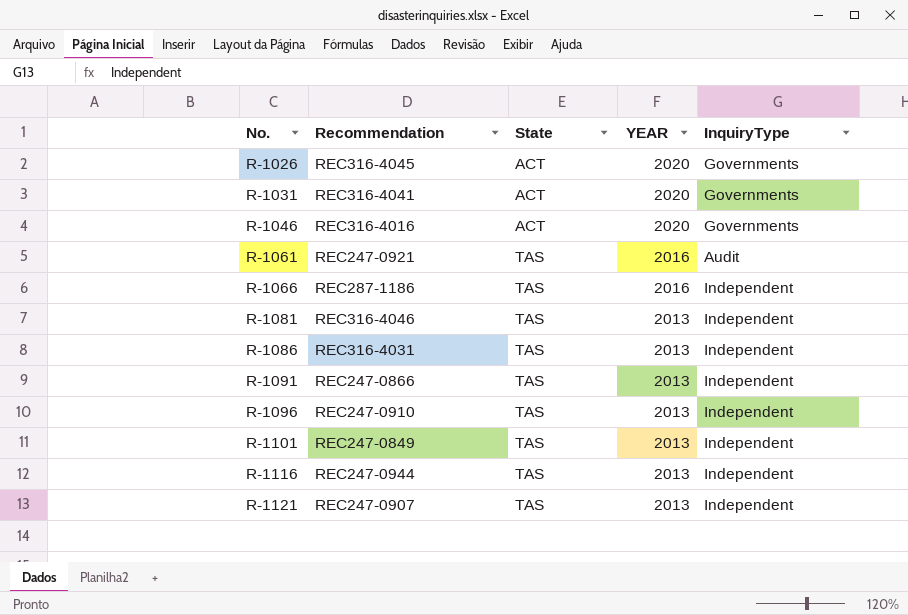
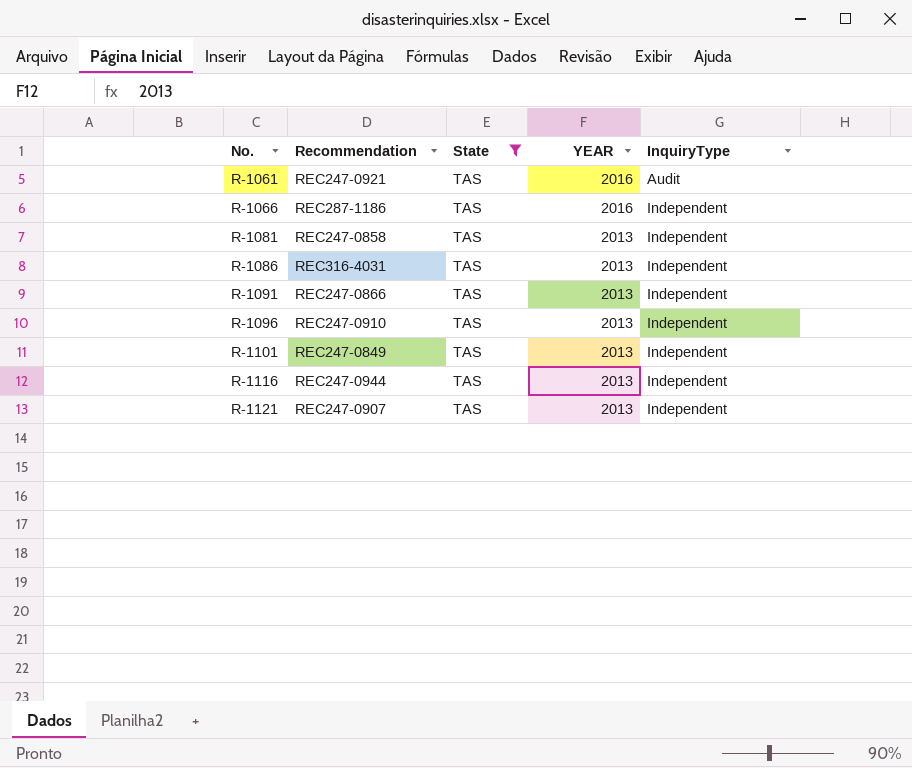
filter: none -> State = TAS
R-1081 | Recommendation: REC316-4046 -> REC247-0858

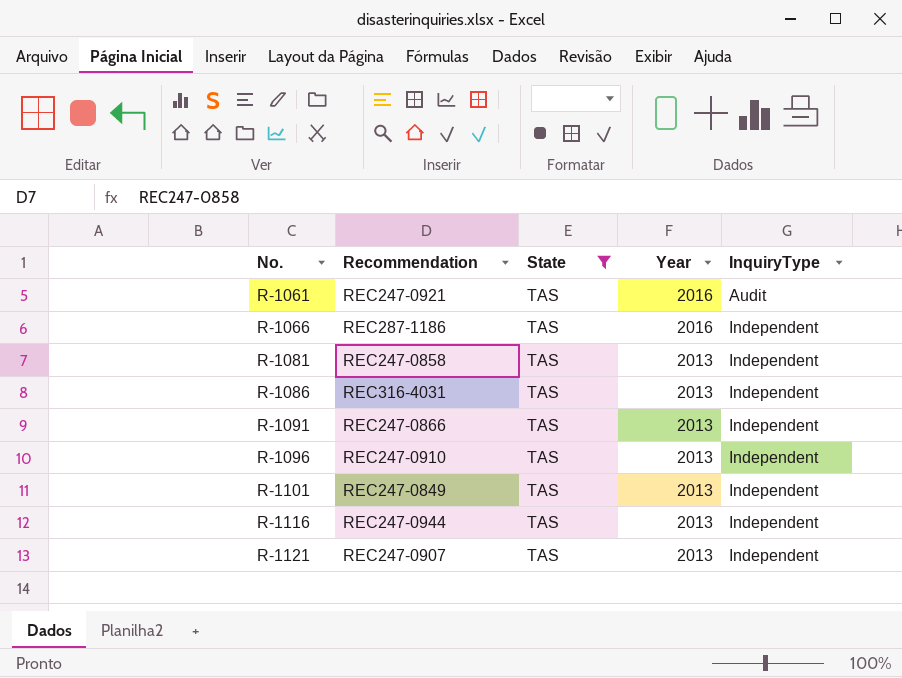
column name: YEAR -> Year

